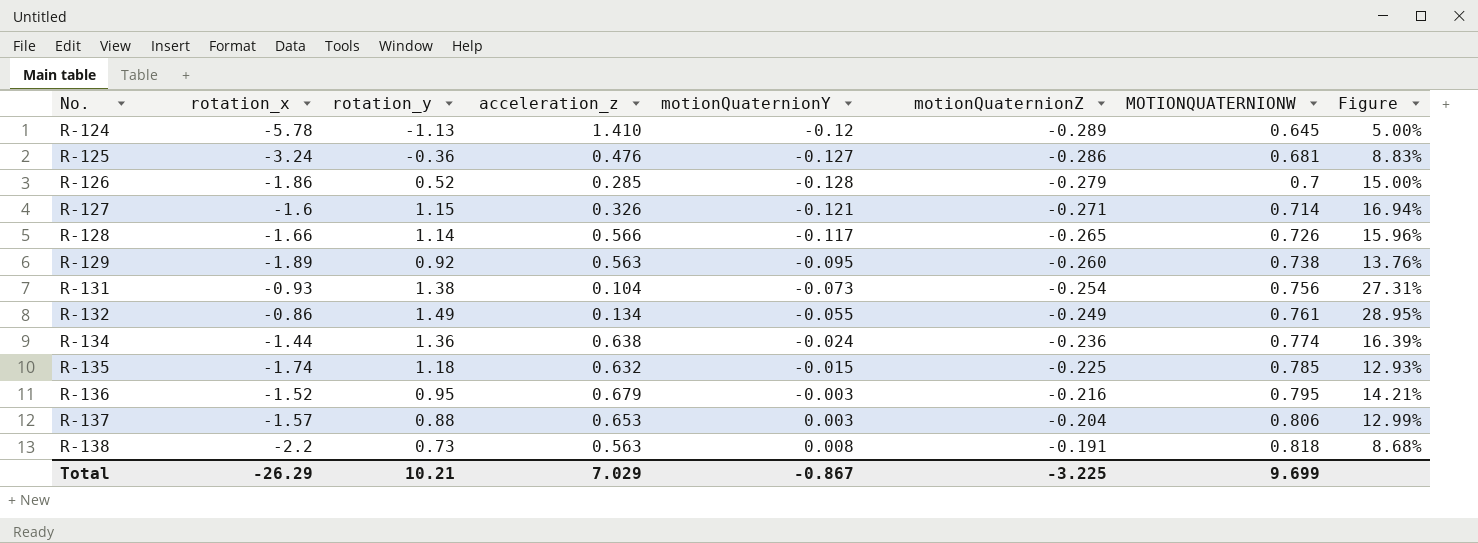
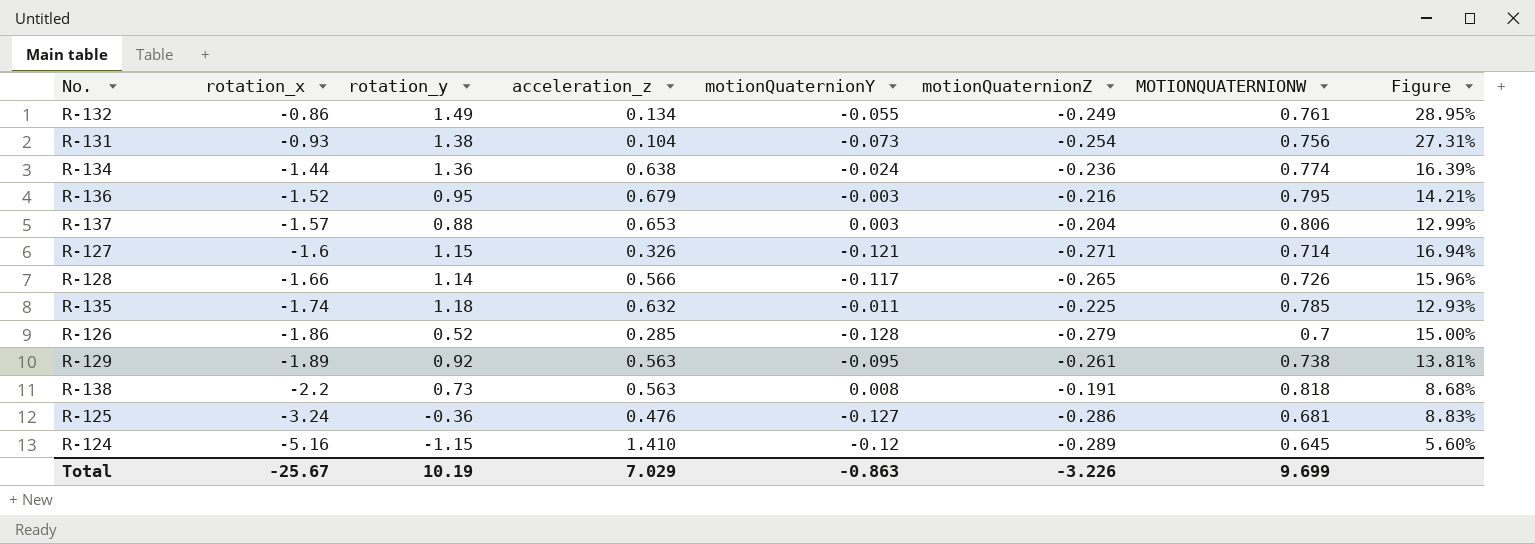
row order: No. ascending -> rotation_x descending
R-135 | motionQuaternionY: -0.015 -> -0.011
R-129 | motionQuaternionZ: -0.260 -> -0.261
R-129 | Figure: 13.76% -> 13.81%
R-124 | rotation_x: -5.78 -> -5.16
R-124 | rotation_y: -1.13 -> -1.15
R-124 | Figure: 5.00% -> 5.60%
Total | rotation_x: -26.29 -> -25.67
Total | rotation_y: 10.21 -> 10.19
Total | motionQuaternionY: -0.867 -> -0.863
Total | motionQuaternionZ: -3.225 -> -3.226

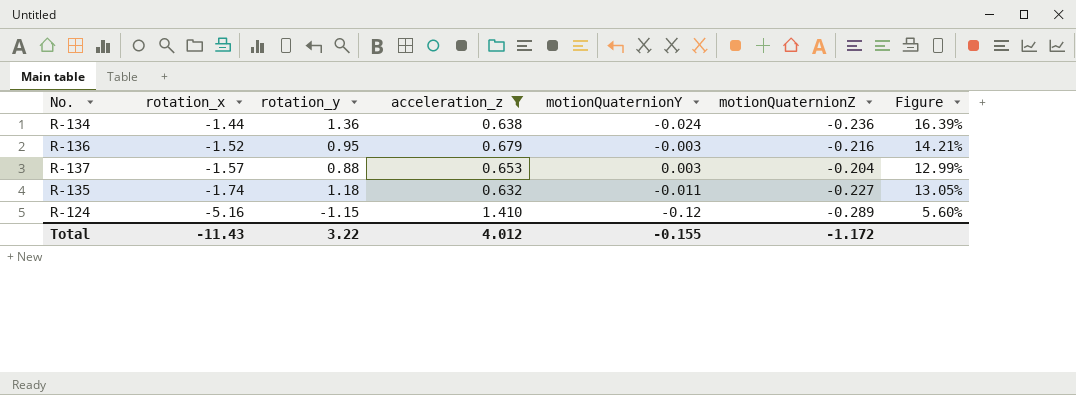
filter: none -> acceleration_z >= 0.632
column MOTIONQUATERNIONW | position: 7 -> none
R-135 | motionQuaternionZ: -0.225 -> -0.227
R-135 | Figure: 12.93% -> 13.05%
Total | rotation_x: -25.67 -> -11.43
Total | rotation_y: 10.19 -> 3.22
Total | acceleration_z: 7.029 -> 4.012
Total | motionQuaternionY: -0.863 -> -0.155
Total | motionQuaternionZ: -3.226 -> -1.172

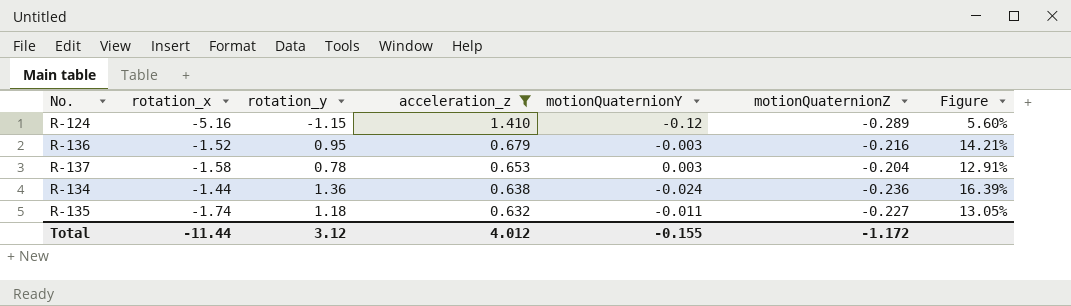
row order: rotation_x descending -> acceleration_z descending
R-137 | rotation_x: -1.57 -> -1.58
R-137 | rotation_y: 0.88 -> 0.78
R-137 | Figure: 12.99% -> 12.91%
Total | rotation_x: -11.43 -> -11.44
Total | rotation_y: 3.22 -> 3.12

